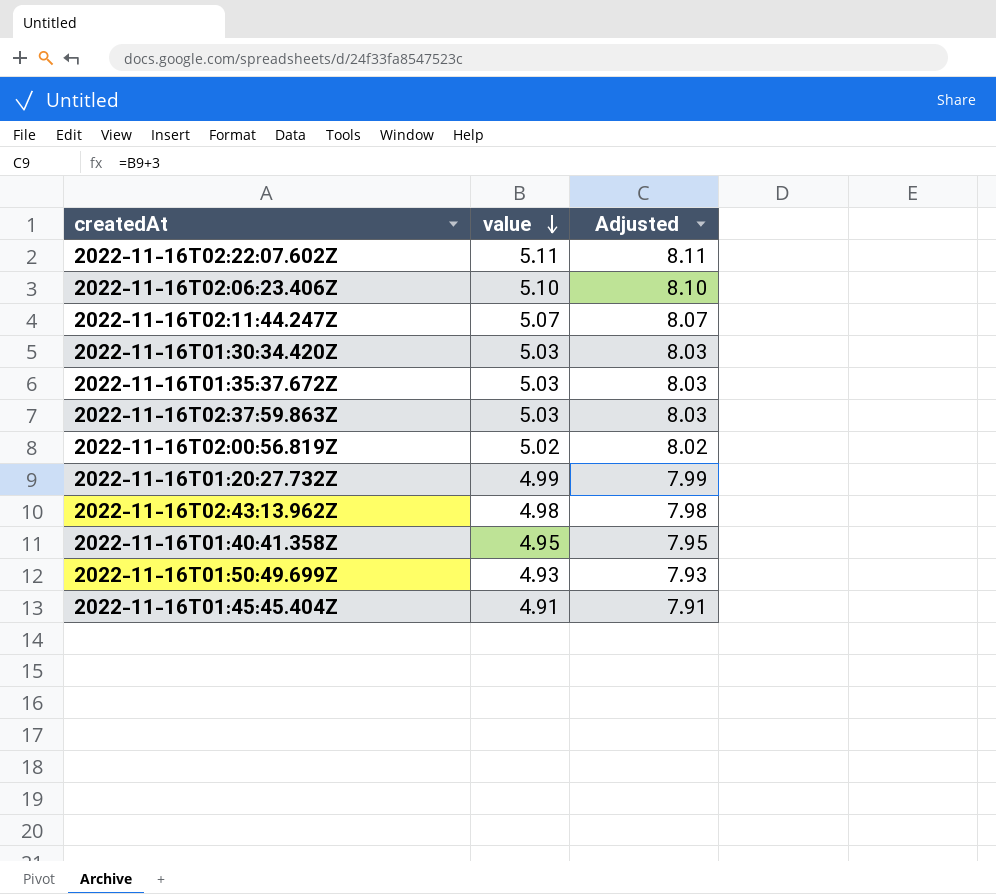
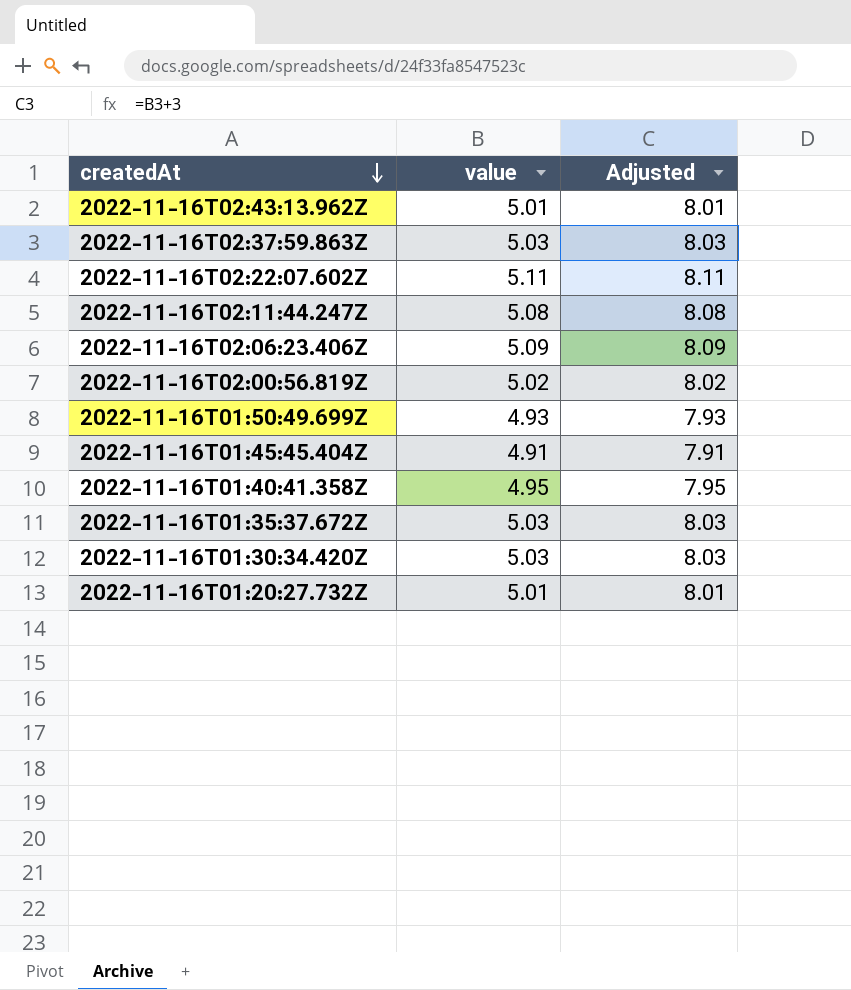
row order: value descending -> createdAt descending
2022-11-16T02:43:13.962Z | value: 4.98 -> 5.01
2022-11-16T02:43:13.962Z | Adjusted: 7.98 -> 8.01
2022-11-16T02:11:44.247Z | value: 5.07 -> 5.08
2022-11-16T02:11:44.247Z | Adjusted: 8.07 -> 8.08
2022-11-16T02:06:23.406Z | value: 5.10 -> 5.09
2022-11-16T02:06:23.406Z | Adjusted: 8.10 -> 8.09
2022-11-16T01:20:27.732Z | value: 4.99 -> 5.01
2022-11-16T01:20:27.732Z | Adjusted: 7.99 -> 8.01

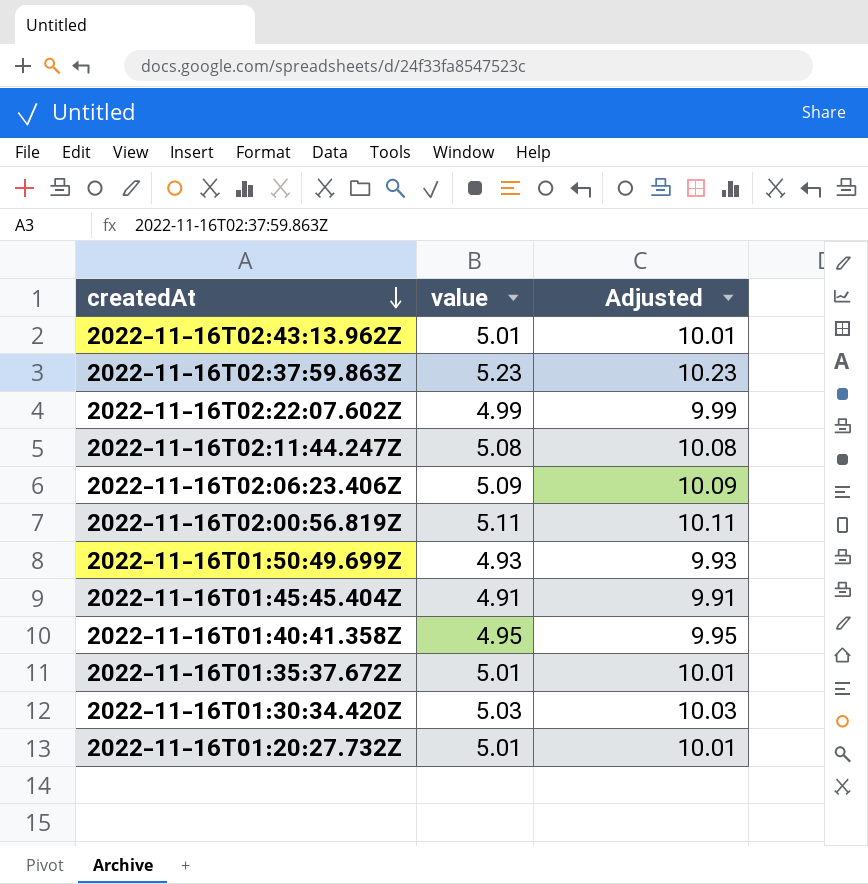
column Adjusted | formula: [value] + 3 -> [value] + 5
2022-11-16T02:37:59.863Z | value: 5.03 -> 5.23
2022-11-16T02:22:07.602Z | value: 5.11 -> 4.99
2022-11-16T02:00:56.819Z | value: 5.02 -> 5.11
2022-11-16T01:35:37.672Z | value: 5.03 -> 5.01

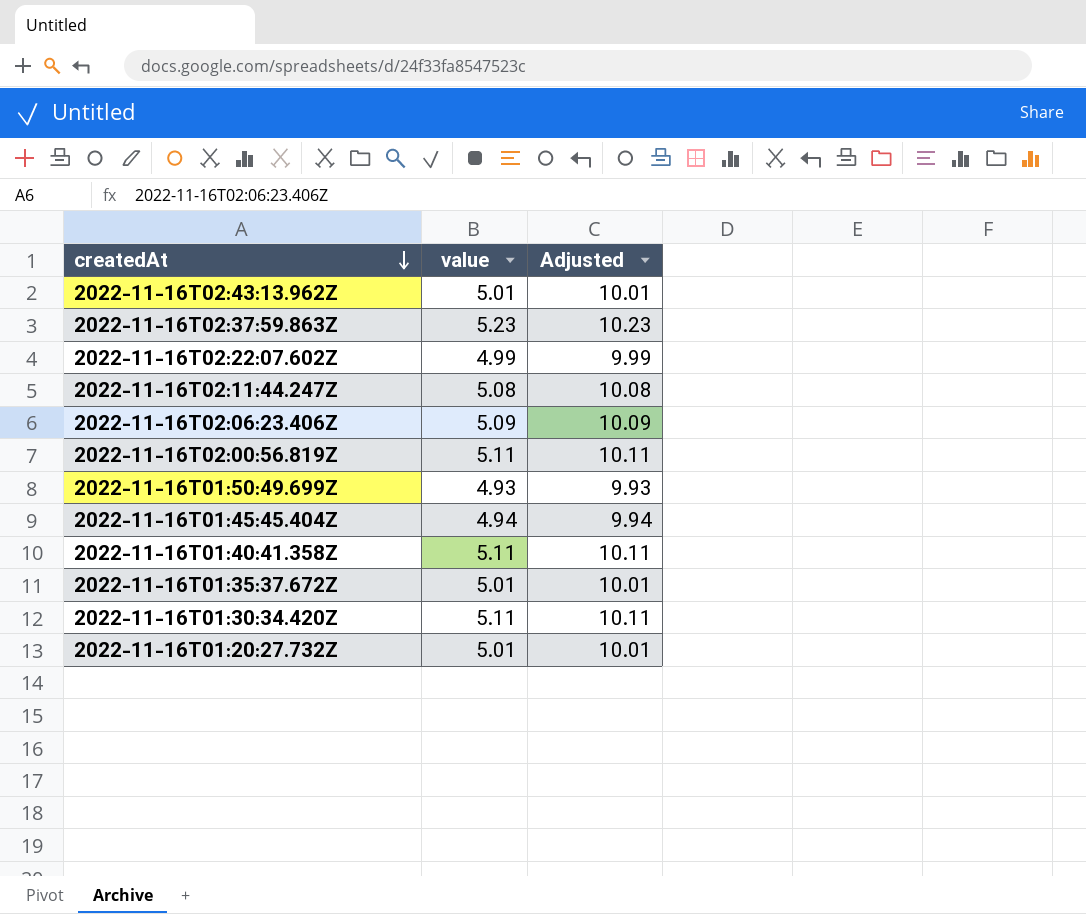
2022-11-16T01:45:45.404Z | value: 4.91 -> 4.94
2022-11-16T01:45:45.404Z | Adjusted: 9.91 -> 9.94
2022-11-16T01:40:41.358Z | value: 4.95 -> 5.11
2022-11-16T01:40:41.358Z | Adjusted: 9.95 -> 10.11
2022-11-16T01:30:34.420Z | value: 5.03 -> 5.11
2022-11-16T01:30:34.420Z | Adjusted: 10.03 -> 10.11

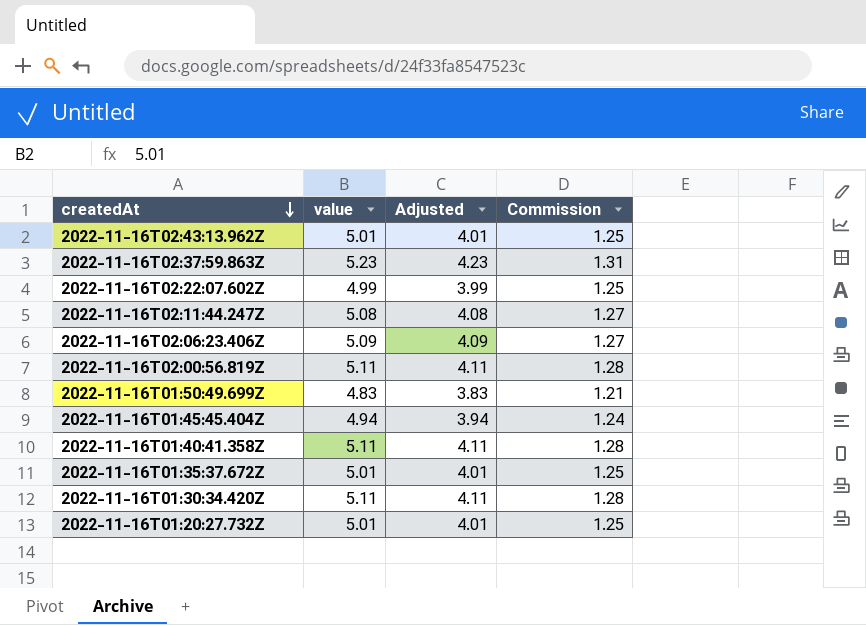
column Adjusted | formula: [value] + 5 -> [value] - 1
column Commission | formula: none -> [value] * 0.25
2022-11-16T01:50:49.699Z | value: 4.93 -> 4.83

